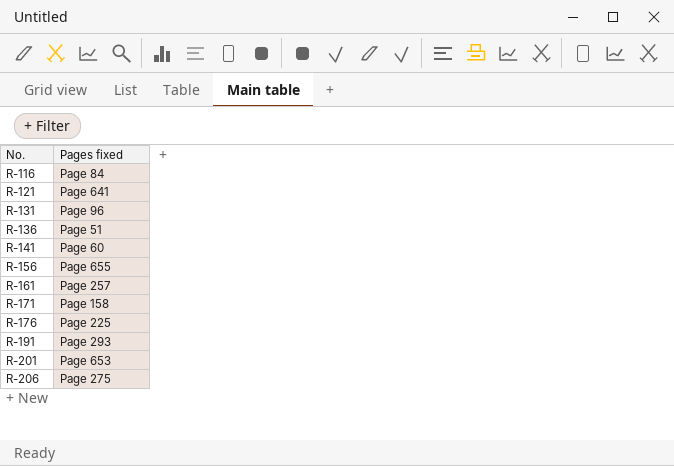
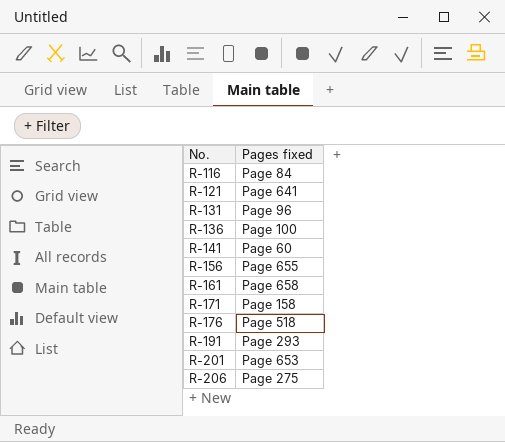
R-136 | Pages fixed: Page 51 -> Page 100
R-161 | Pages fixed: Page 257 -> Page 658
R-176 | Pages fixed: Page 225 -> Page 518

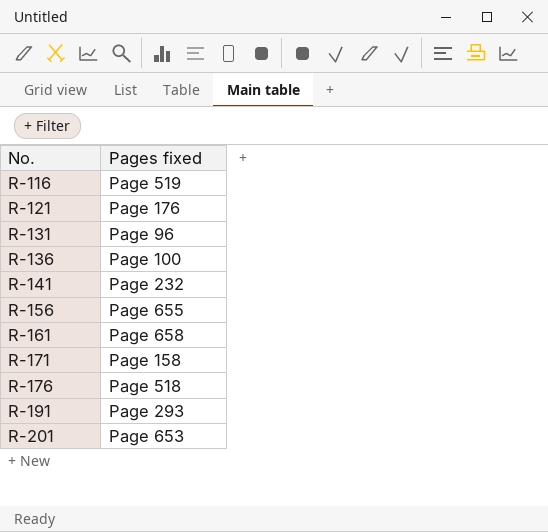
row R-206: Page 275 -> none
R-116 | Pages fixed: Page 84 -> Page 519
R-121 | Pages fixed: Page 641 -> Page 176
R-141 | Pages fixed: Page 60 -> Page 232

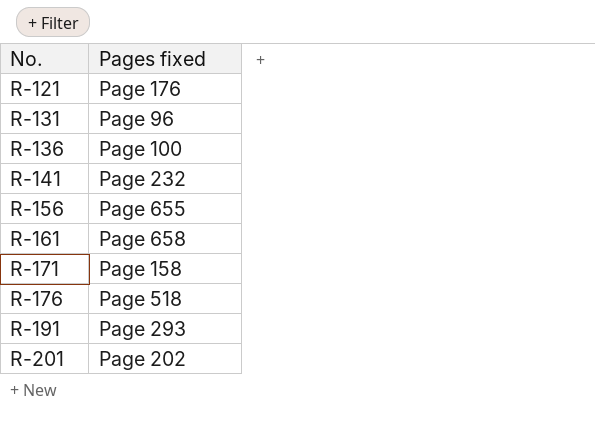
row R-116: Page 519 -> none
R-201 | Pages fixed: Page 653 -> Page 202

